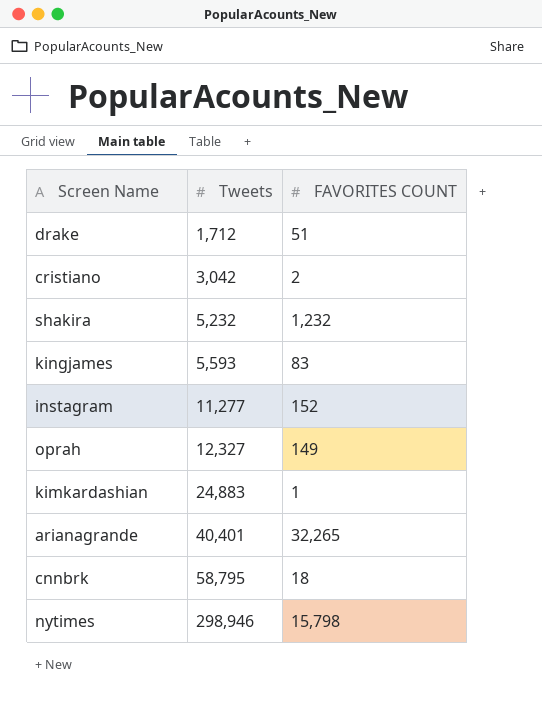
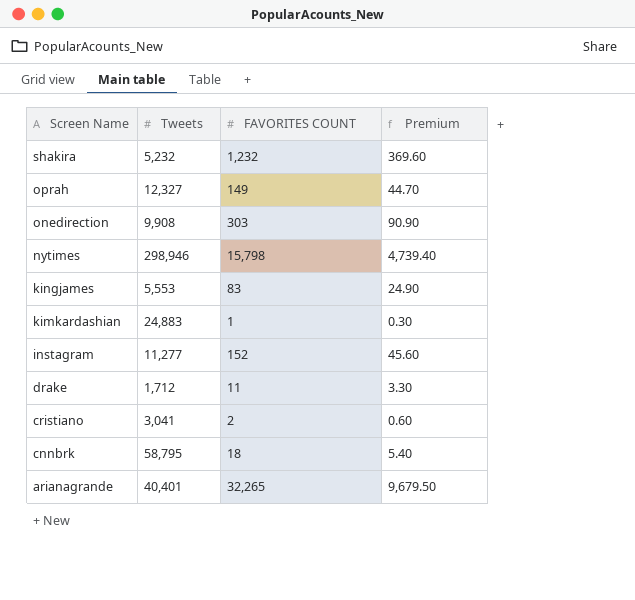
row order: Tweets ascending -> Screen Name descending
column Premium | formula: none -> [FAVORITES COUNT] * 0.3
row onedirection: none -> 9,908 | 303 | 90.90
kingjames | Tweets: 5,593 -> 5,553
drake | FAVORITES COUNT: 51 -> 11
cristiano | Tweets: 3,042 -> 3,041

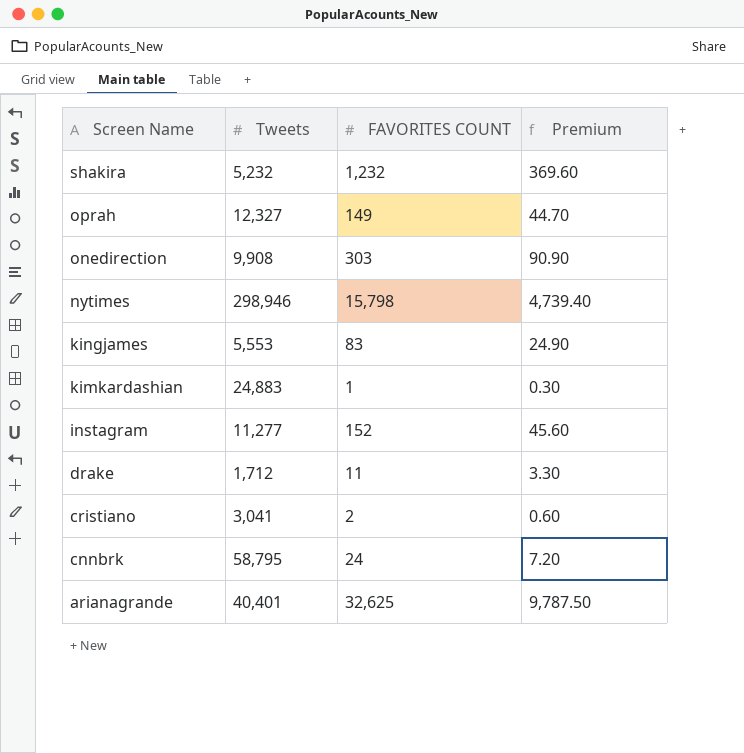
cnnbrk | FAVORITES COUNT: 18 -> 24
cnnbrk | Premium: 5.40 -> 7.20
arianagrande | FAVORITES COUNT: 32,265 -> 32,625
arianagrande | Premium: 9,679.50 -> 9,787.50

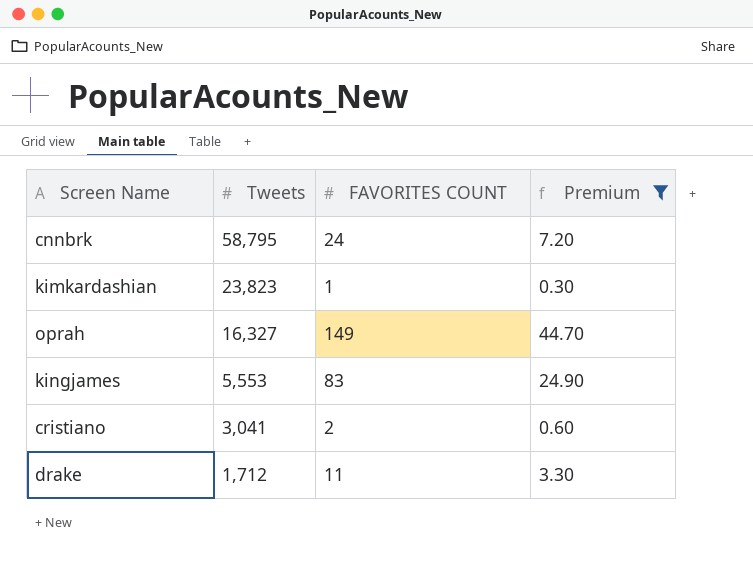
filter: none -> Premium <= 44.70
row order: Screen Name descending -> Tweets descending
kimkardashian | Tweets: 24,883 -> 23,823
oprah | Tweets: 12,327 -> 16,327

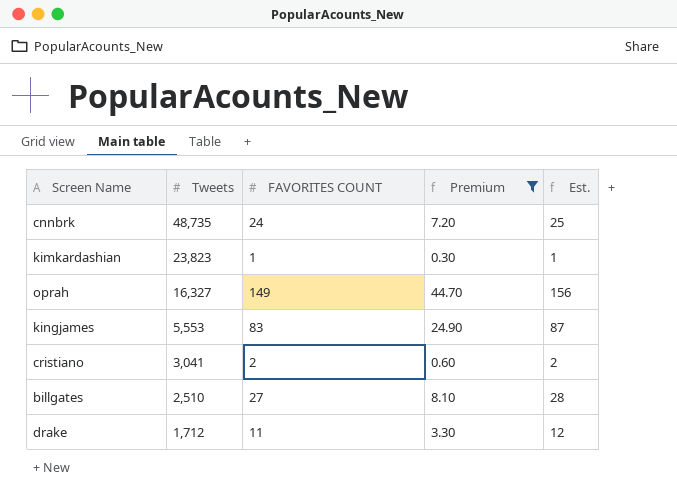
column Est. | formula: none -> [FAVORITES COUNT] * 1.05
cnnbrk | Tweets: 58,795 -> 48,735
row billgates: none -> 2,510 | 27 | 8.10 | 28

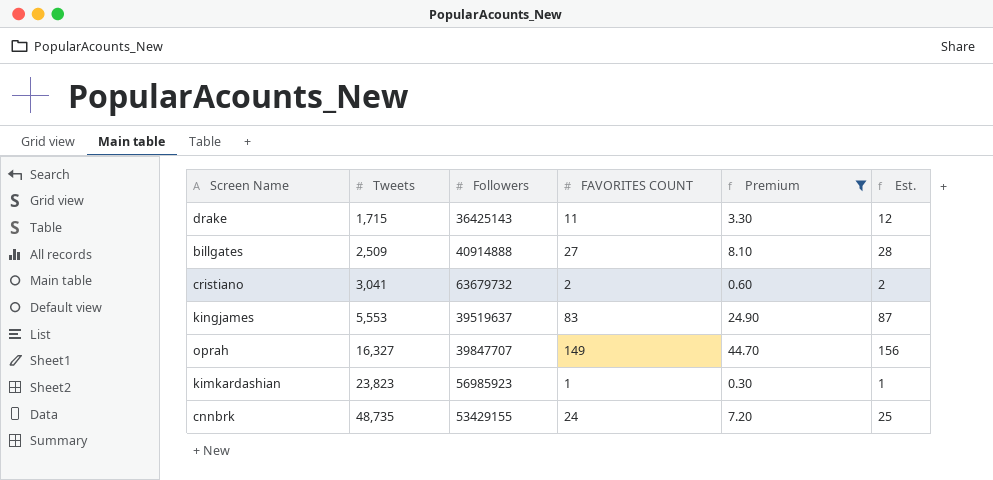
row order: Tweets descending -> Tweets ascending
column Followers | position: none -> 3
drake | Tweets: 1,712 -> 1,715
billgates | Tweets: 2,510 -> 2,509

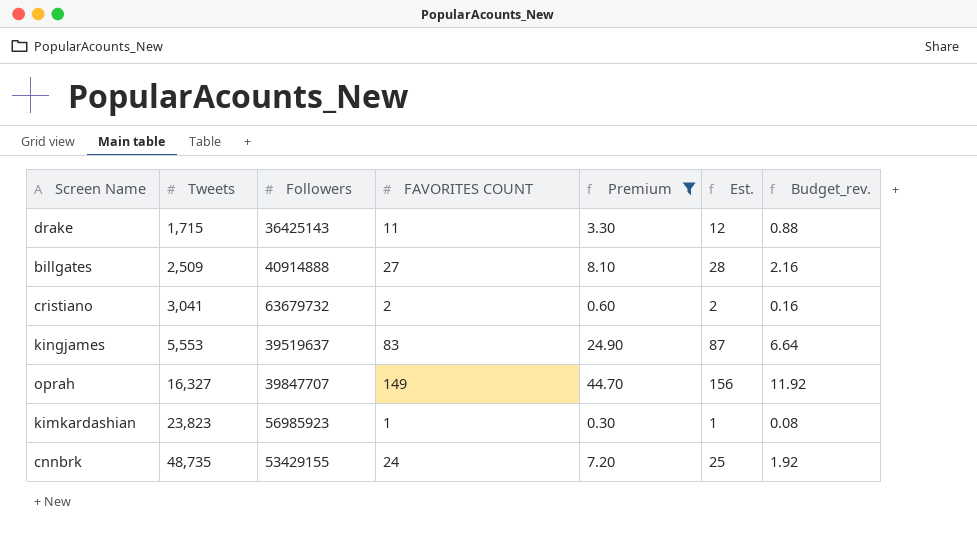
column Budget_rev. | formula: none -> [FAVORITES COUNT] * 0.08

